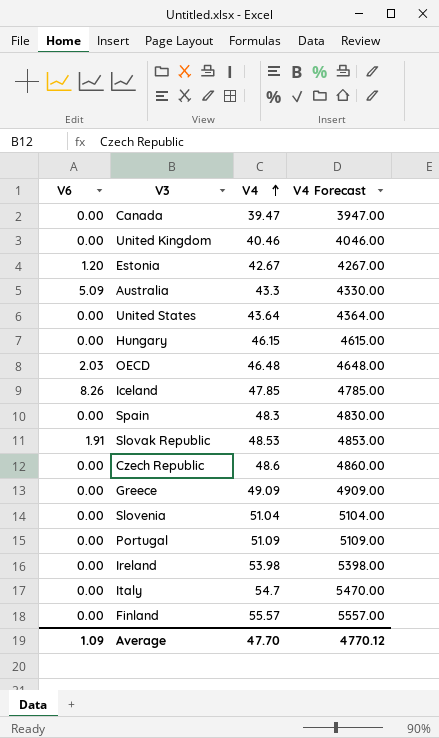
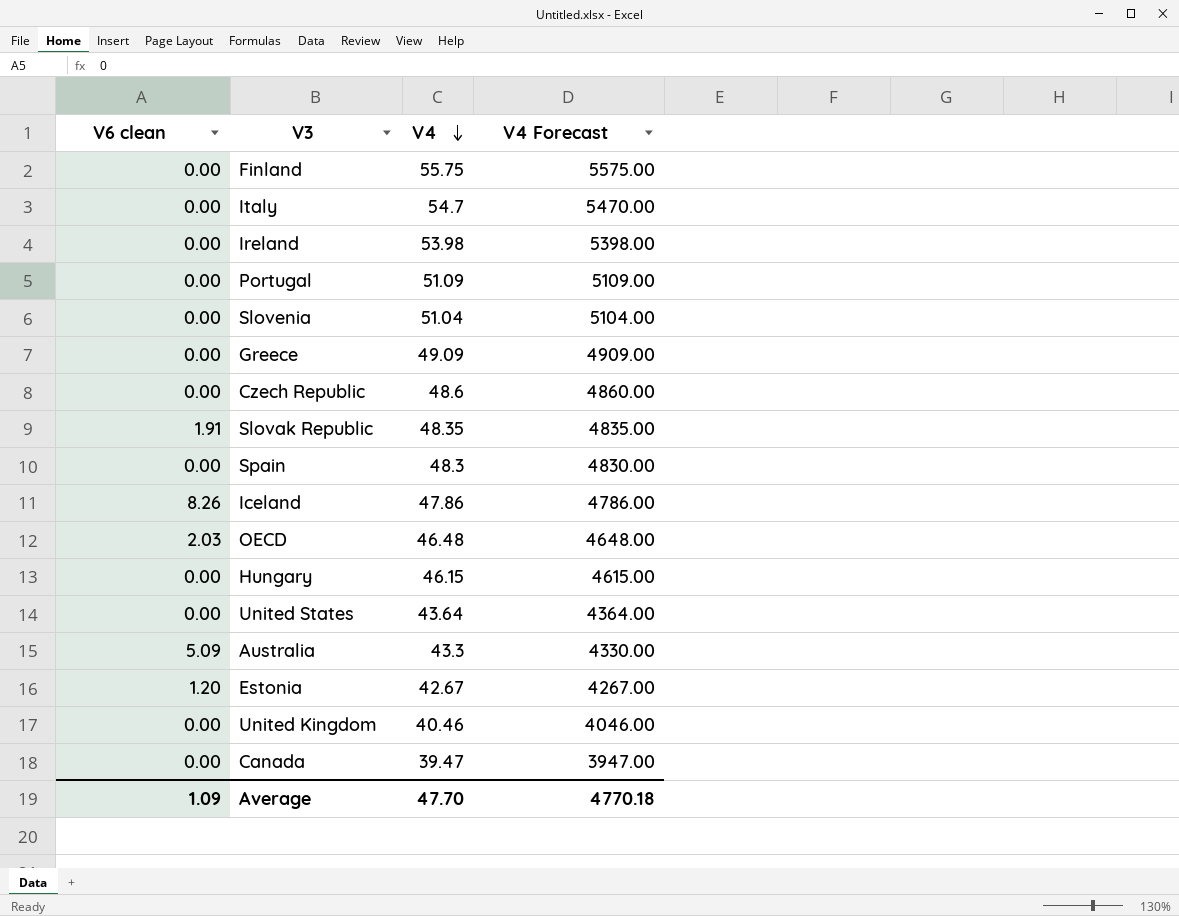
row order: V4 ascending -> V4 descending
column name: V6 -> V6 clean
Finland | V4: 55.57 -> 55.75
Finland | V4 Forecast: 5557.00 -> 5575.00
Slovak Republic | V4: 48.53 -> 48.35
Slovak Republic | V4 Forecast: 4853.00 -> 4835.00
Iceland | V4: 47.85 -> 47.86
Iceland | V4 Forecast: 4785.00 -> 4786.00
Average | V4 Forecast: 4770.12 -> 4770.18

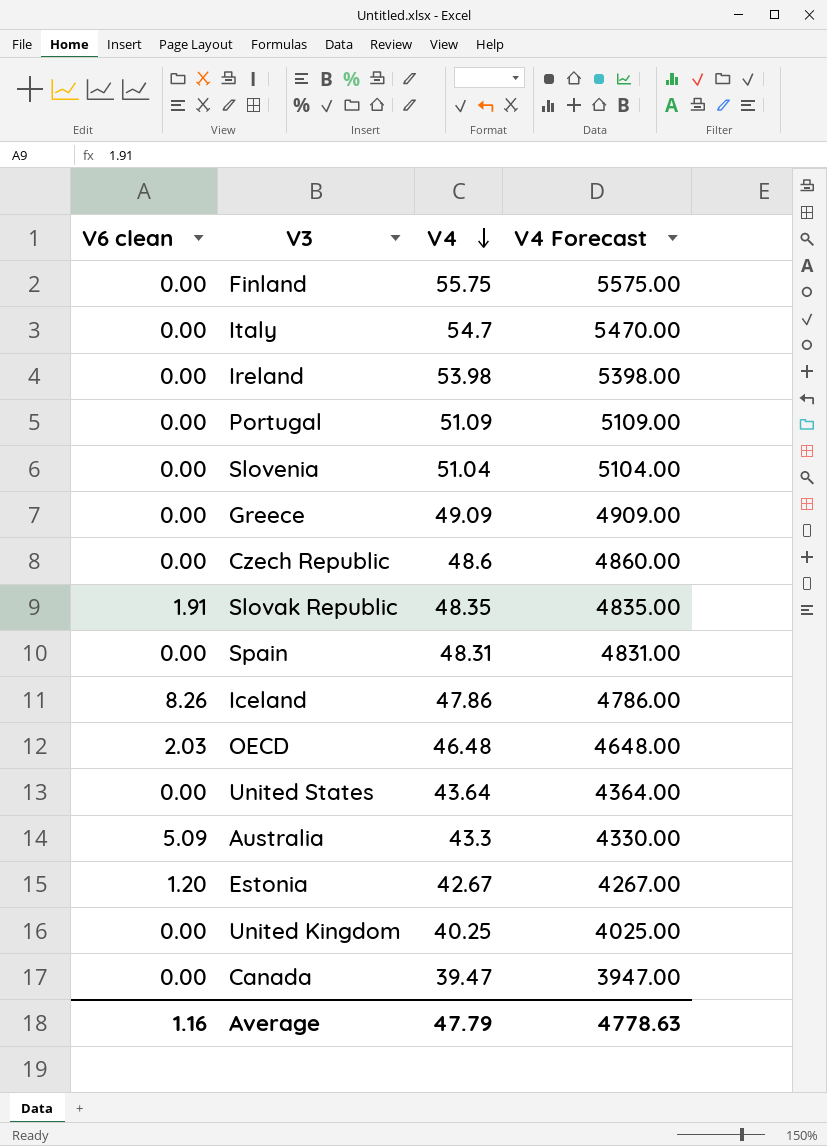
row Hungary: 0.00 | 46.15 | 4615.00 -> none
Spain | V4: 48.3 -> 48.31
Spain | V4 Forecast: 4830.00 -> 4831.00
United Kingdom | V4: 40.46 -> 40.25
United Kingdom | V4 Forecast: 4046.00 -> 4025.00
Average | V6 clean: 1.09 -> 1.16
Average | V4: 47.70 -> 47.79
Average | V4 Forecast: 4770.18 -> 4778.63

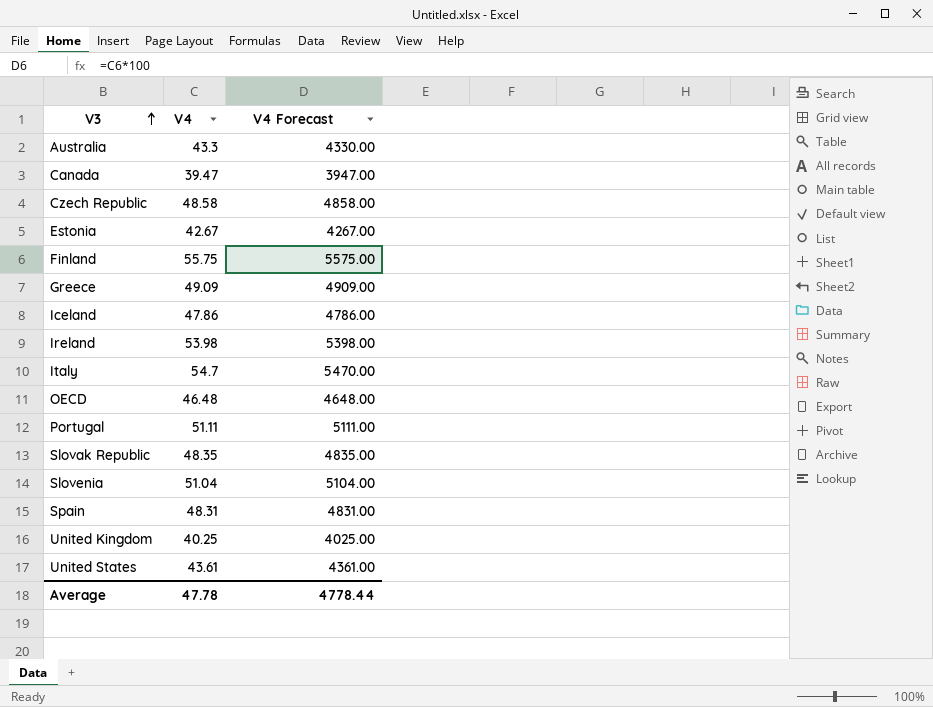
row order: V4 descending -> V3 ascending
column V6 clean | position: 1 -> none
Czech Republic | V4: 48.6 -> 48.58
Czech Republic | V4 Forecast: 4860.00 -> 4858.00
Portugal | V4: 51.09 -> 51.11
Portugal | V4 Forecast: 5109.00 -> 5111.00
United States | V4: 43.64 -> 43.61
United States | V4 Forecast: 4364.00 -> 4361.00
Average | V4: 47.79 -> 47.78
Average | V4 Forecast: 4778.63 -> 4778.44

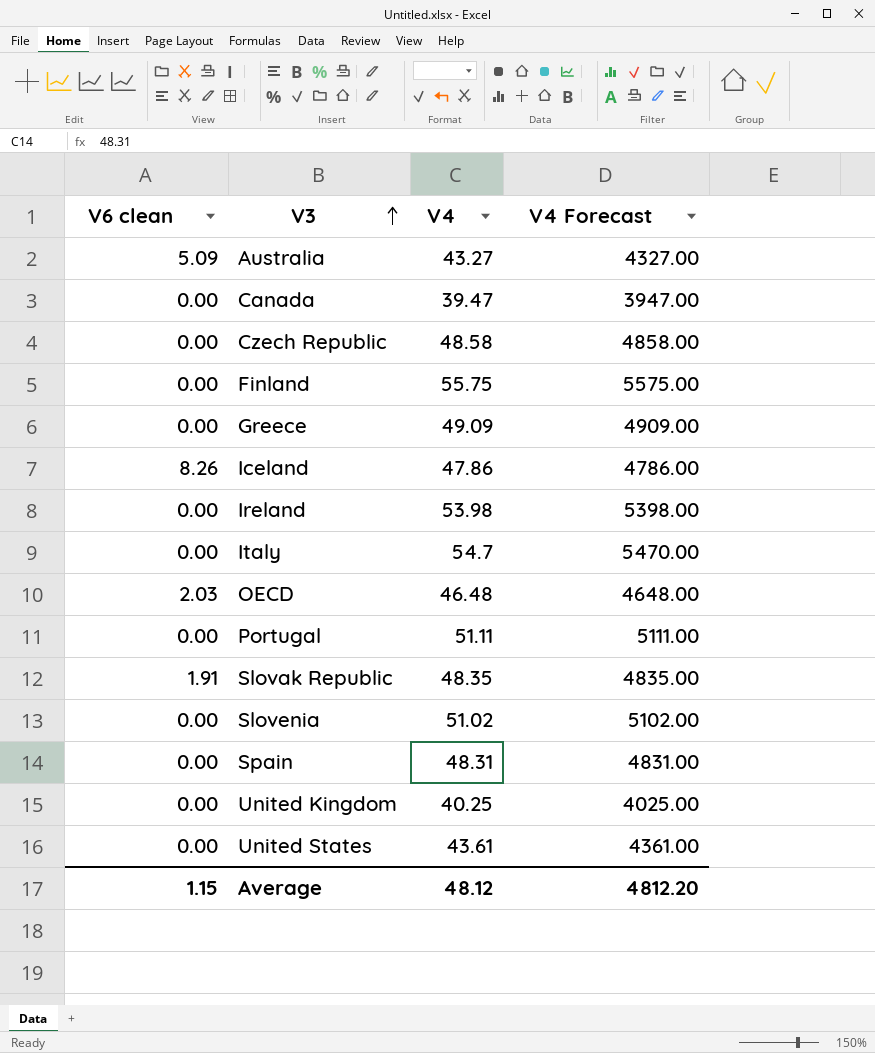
column V6 clean | position: none -> 1
row Estonia: 42.67 | 4267.00 -> none
Australia | V4: 43.3 -> 43.27
Australia | V4 Forecast: 4330.00 -> 4327.00
Slovenia | V4: 51.04 -> 51.02
Slovenia | V4 Forecast: 5104.00 -> 5102.00
Average | V4: 47.78 -> 48.12
Average | V4 Forecast: 4778.44 -> 4812.20

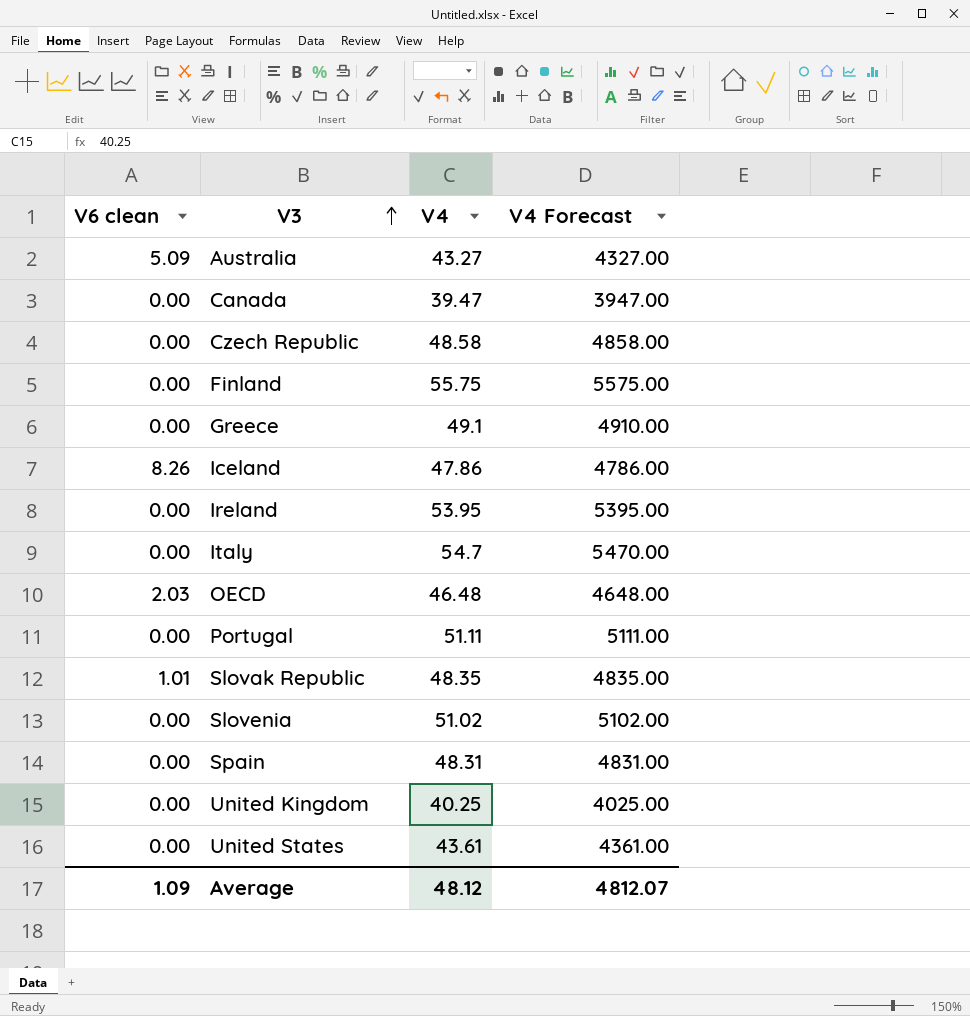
Greece | V4: 49.09 -> 49.1
Greece | V4 Forecast: 4909.00 -> 4910.00
Ireland | V4: 53.98 -> 53.95
Ireland | V4 Forecast: 5398.00 -> 5395.00
Slovak Republic | V6 clean: 1.91 -> 1.01
Average | V6 clean: 1.15 -> 1.09
Average | V4 Forecast: 4812.20 -> 4812.07

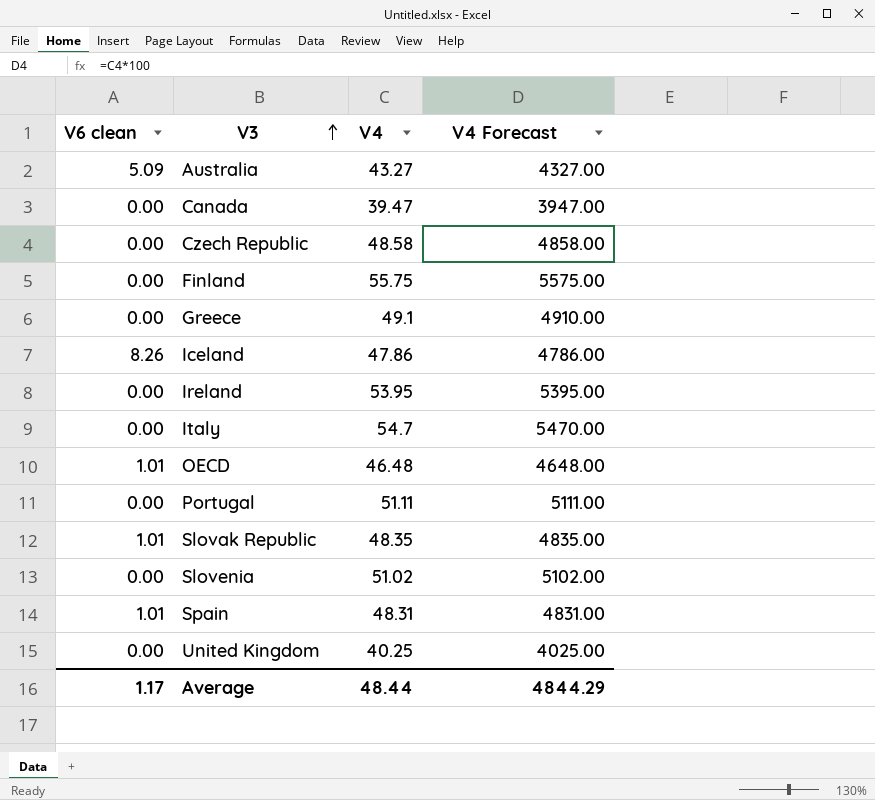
row United States: 0.00 | 43.61 | 4361.00 -> none
OECD | V6 clean: 2.03 -> 1.01
Spain | V6 clean: 0.00 -> 1.01
Average | V6 clean: 1.09 -> 1.17
Average | V4: 48.12 -> 48.44
Average | V4 Forecast: 4812.07 -> 4844.29

